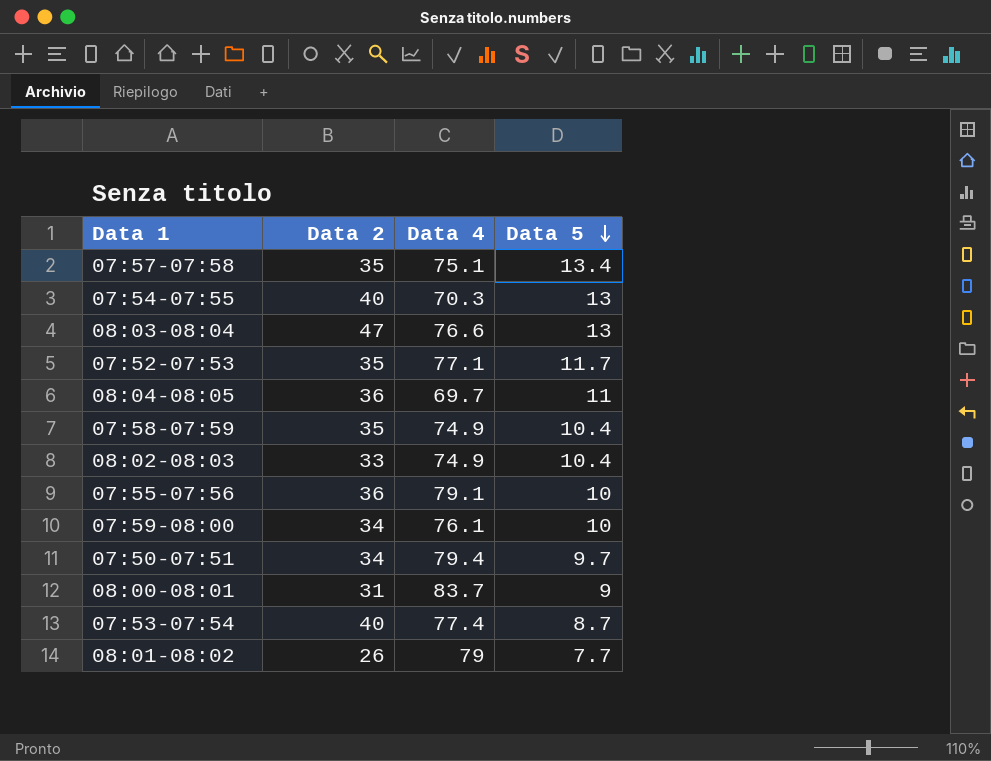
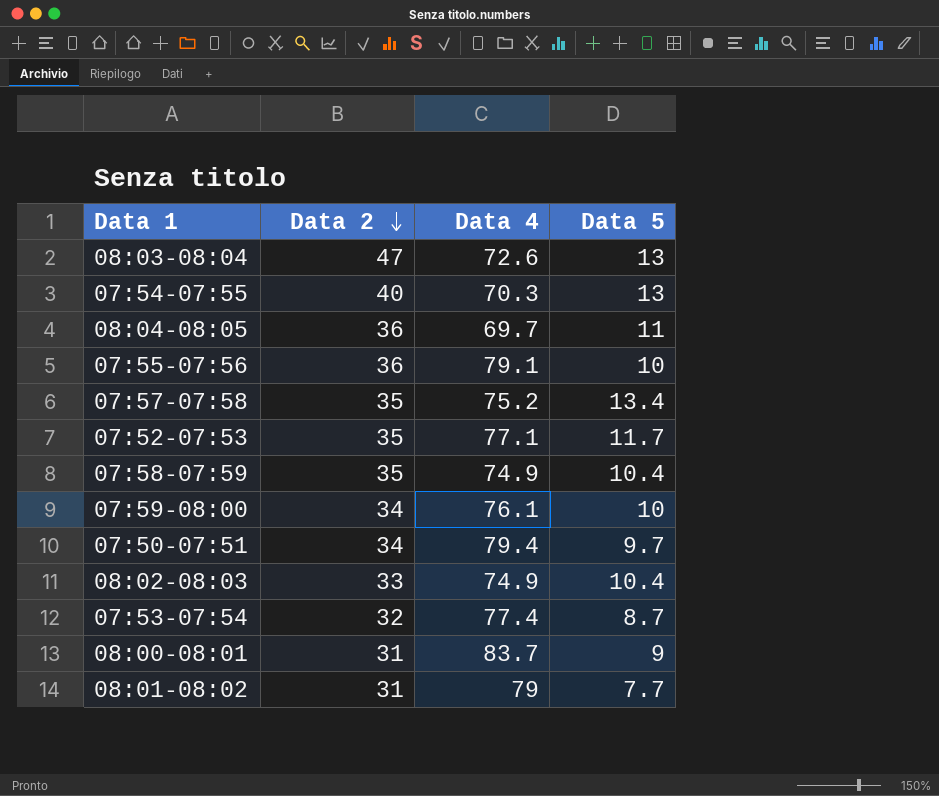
row order: Data 5 descending -> Data 2 descending
08:03-08:04 | Data 4: 76.6 -> 72.6
07:57-07:58 | Data 4: 75.1 -> 75.2
07:53-07:54 | Data 2: 40 -> 32
08:01-08:02 | Data 2: 26 -> 31

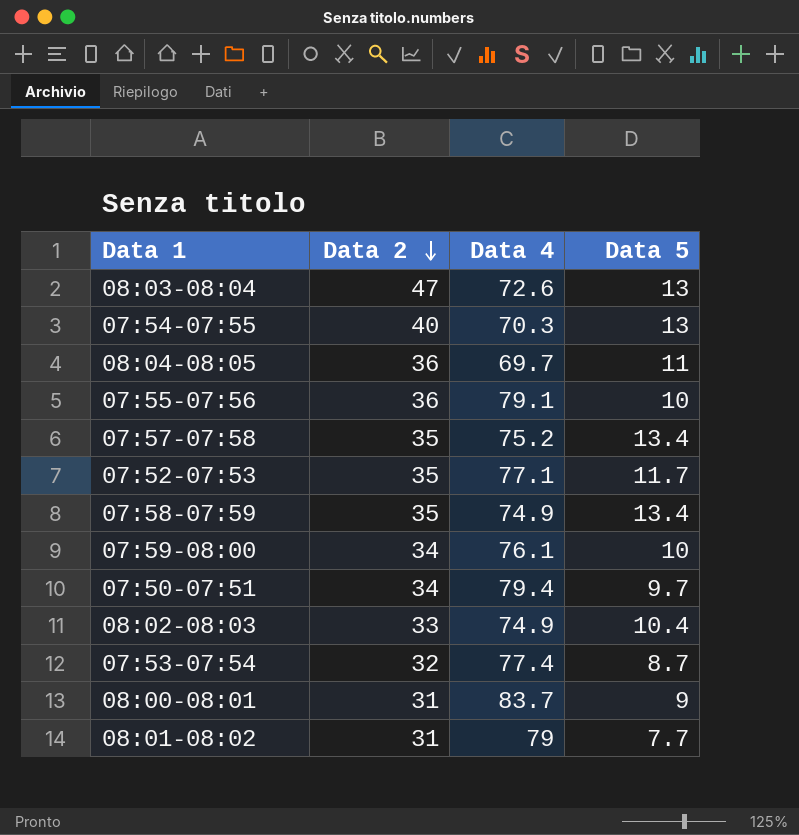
07:58-07:59 | Data 5: 10.4 -> 13.4

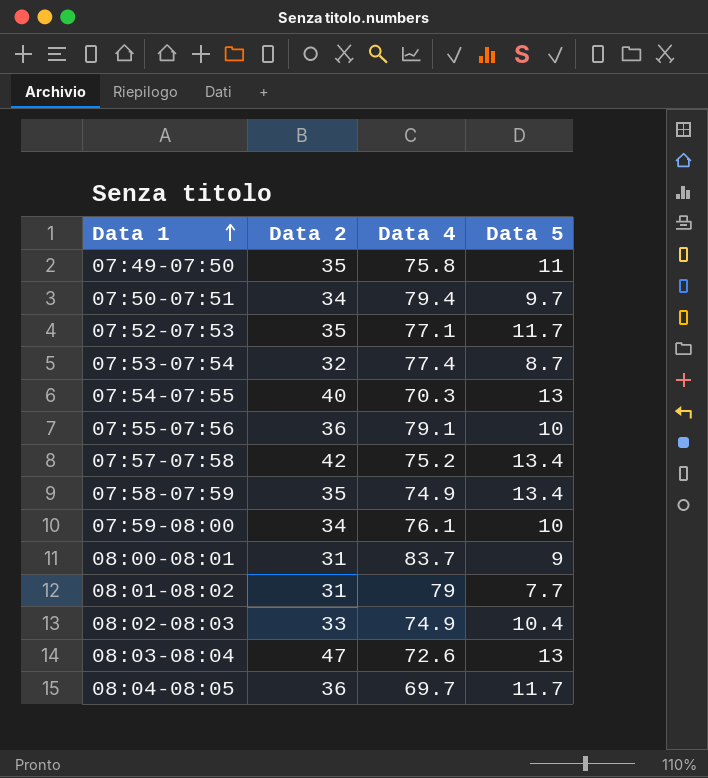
row order: Data 2 descending -> Data 1 ascending
row 07:49-07:50: none -> 35 | 75.8 | 11
07:57-07:58 | Data 2: 35 -> 42
08:04-08:05 | Data 5: 11 -> 11.7

